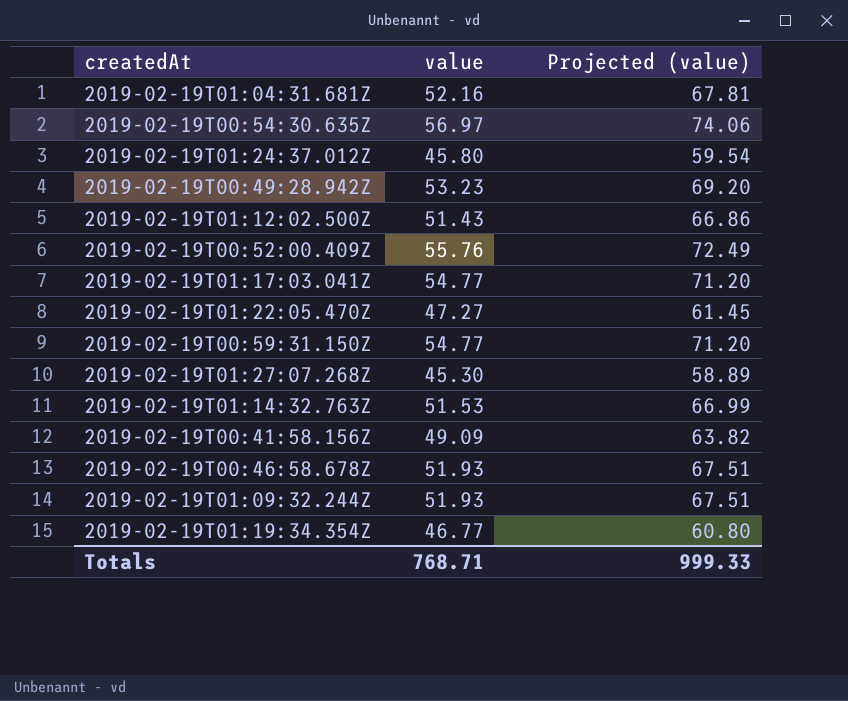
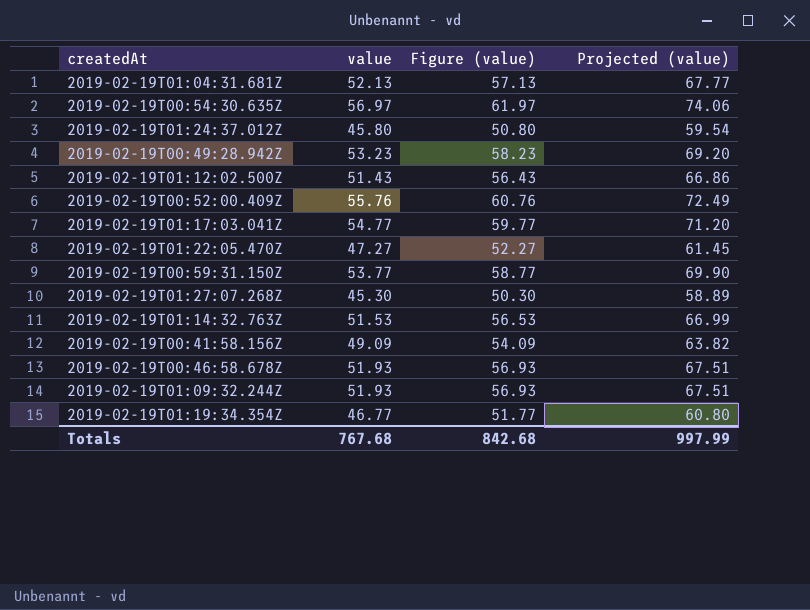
column Figure (value) | formula: none -> [value] + 5
2019-02-19T01:04:31.681Z | value: 52.16 -> 52.13
2019-02-19T01:04:31.681Z | Projected (value): 67.81 -> 67.77
2019-02-19T00:59:31.150Z | value: 54.77 -> 53.77
2019-02-19T00:59:31.150Z | Projected (value): 71.20 -> 69.90
Totals | value: 768.71 -> 767.68
Totals | Projected (value): 999.33 -> 997.99

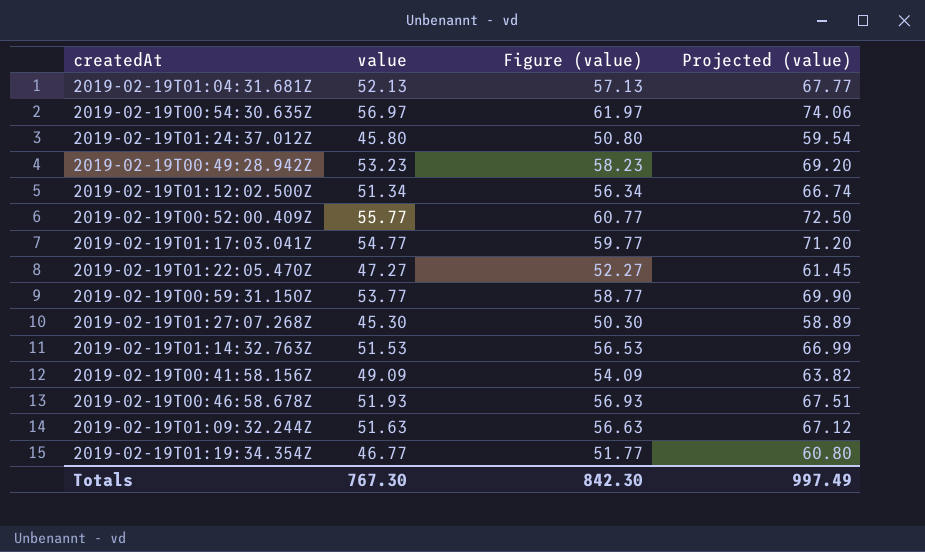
2019-02-19T01:12:02.500Z | value: 51.43 -> 51.34
2019-02-19T01:12:02.500Z | Figure (value): 56.43 -> 56.34
2019-02-19T01:12:02.500Z | Projected (value): 66.86 -> 66.74
2019-02-19T00:52:00.409Z | value: 55.76 -> 55.77
2019-02-19T00:52:00.409Z | Figure (value): 60.76 -> 60.77
2019-02-19T00:52:00.409Z | Projected (value): 72.49 -> 72.50
2019-02-19T01:09:32.244Z | value: 51.93 -> 51.63
2019-02-19T01:09:32.244Z | Figure (value): 56.93 -> 56.63
2019-02-19T01:09:32.244Z | Projected (value): 67.51 -> 67.12
Totals | value: 767.68 -> 767.30
Totals | Figure (value): 842.68 -> 842.30
Totals | Projected (value): 997.99 -> 997.49

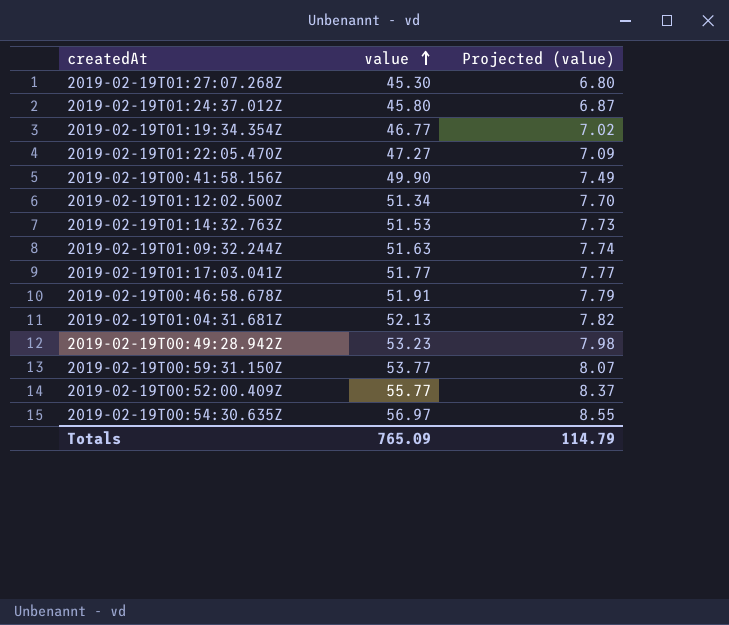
row order: none -> value ascending
column Figure (value) | formula: [value] + 5 -> none
column Projected (value) | formula: [value] * 1.3 -> [value] * 0.15
2019-02-19T00:41:58.156Z | value: 49.09 -> 49.90
2019-02-19T01:17:03.041Z | value: 54.77 -> 51.77
2019-02-19T00:46:58.678Z | value: 51.93 -> 51.91
Totals | value: 767.30 -> 765.09
Totals | Projected (value): 997.49 -> 114.79

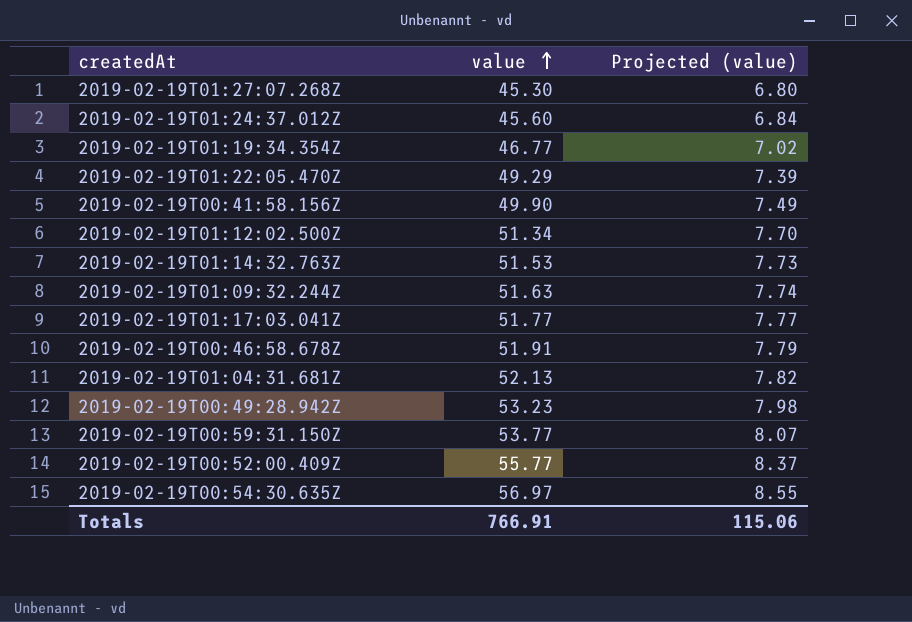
2019-02-19T01:24:37.012Z | value: 45.80 -> 45.60
2019-02-19T01:24:37.012Z | Projected (value): 6.87 -> 6.84
2019-02-19T01:22:05.470Z | value: 47.27 -> 49.29
2019-02-19T01:22:05.470Z | Projected (value): 7.09 -> 7.39
Totals | value: 765.09 -> 766.91
Totals | Projected (value): 114.79 -> 115.06

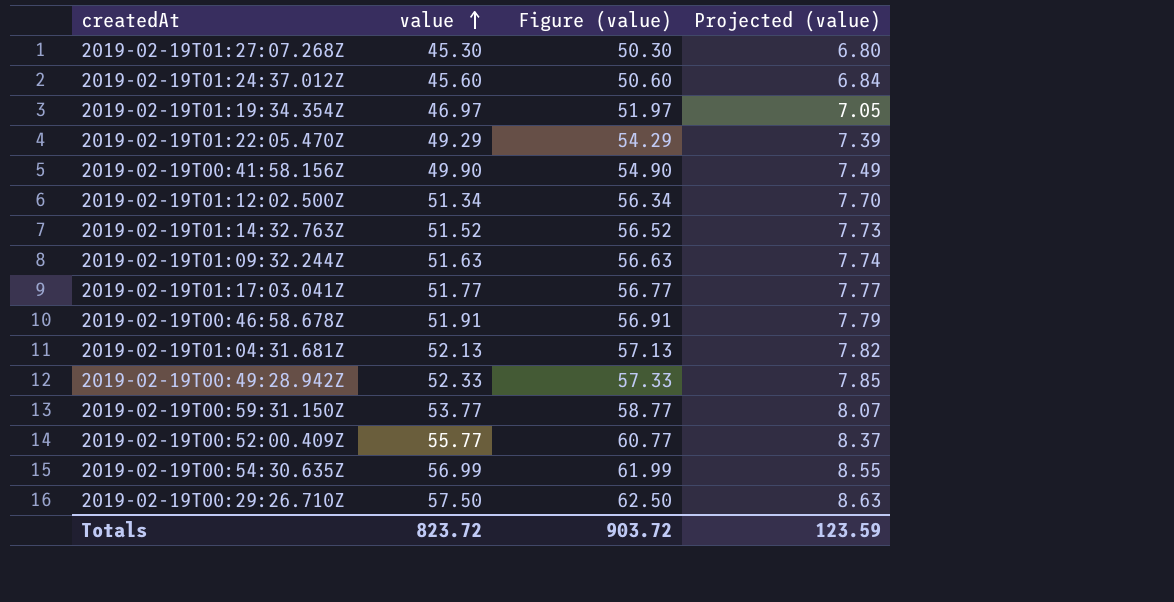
column Figure (value) | formula: none -> [value] + 5
2019-02-19T01:19:34.354Z | value: 46.77 -> 46.97
2019-02-19T01:19:34.354Z | Projected (value): 7.02 -> 7.05
2019-02-19T01:14:32.763Z | value: 51.53 -> 51.52
2019-02-19T00:49:28.942Z | value: 53.23 -> 52.33
2019-02-19T00:49:28.942Z | Projected (value): 7.98 -> 7.85
2019-02-19T00:54:30.635Z | value: 56.97 -> 56.99
row 2019-02-19T00:29:26.710Z: none -> 57.50 | 62.50 | 8.63
Totals | value: 766.91 -> 823.72
Totals | Projected (value): 115.06 -> 123.59

